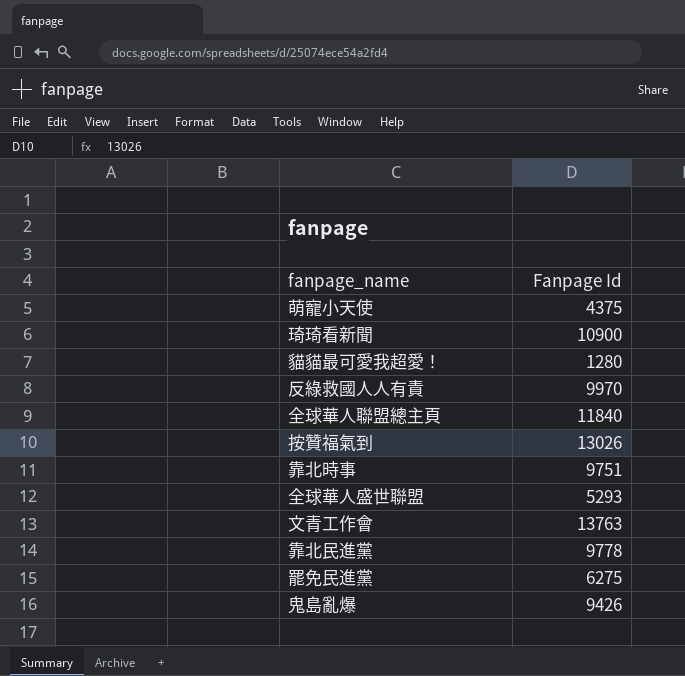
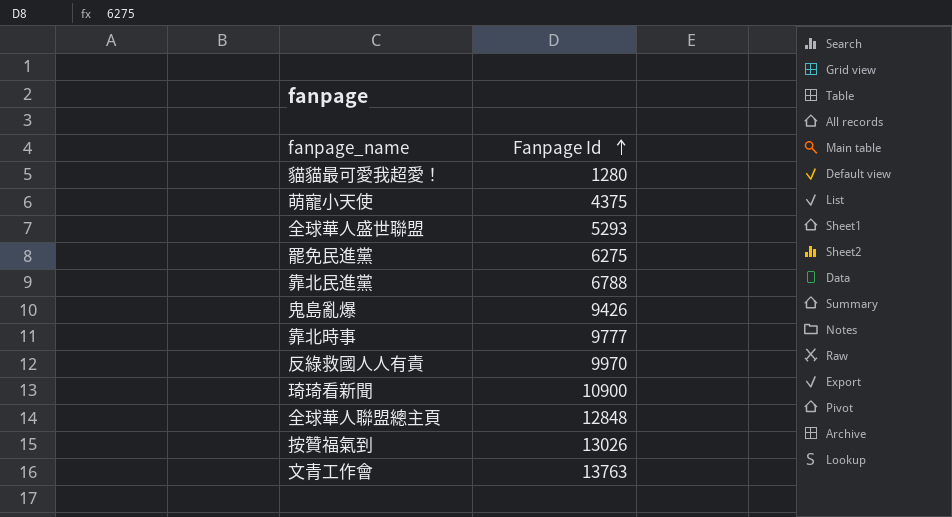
row order: none -> Fanpage Id ascending
靠北民進黨 | Fanpage Id: 9778 -> 6788
靠北時事 | Fanpage Id: 9751 -> 9777
全球華人聯盟總主頁 | Fanpage Id: 11840 -> 12848

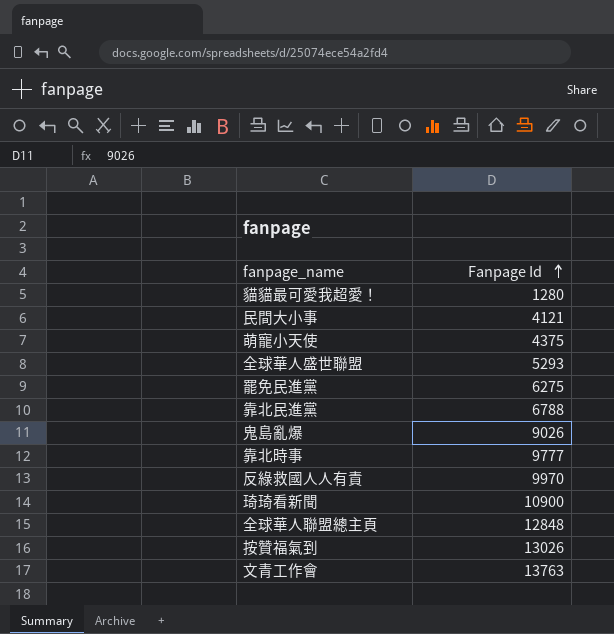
row 民間大小事: none -> 4121
鬼島亂爆 | Fanpage Id: 9426 -> 9026

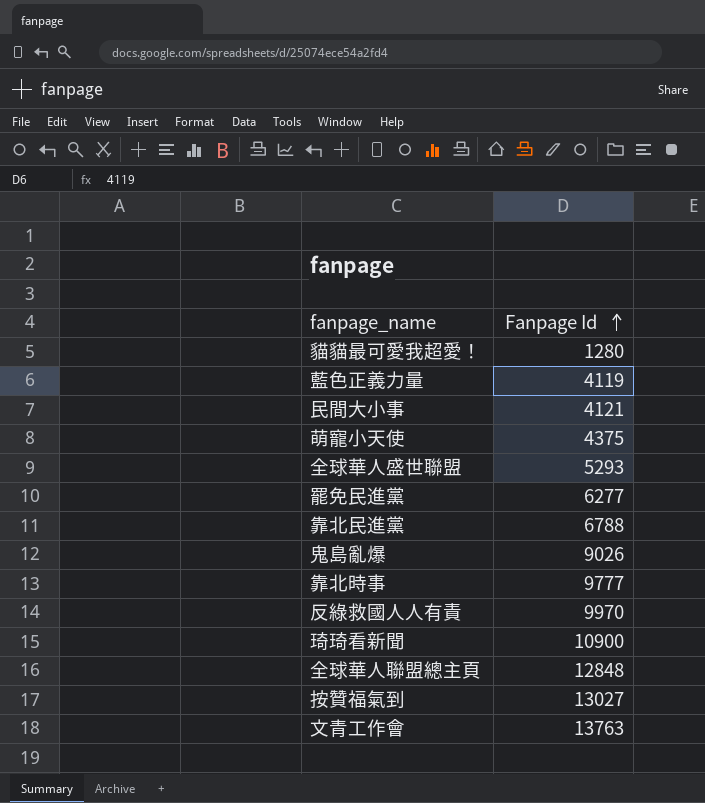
row 藍色正義力量: none -> 4119
罷免民進黨 | Fanpage Id: 6275 -> 6277
按贊福氣到 | Fanpage Id: 13026 -> 13027

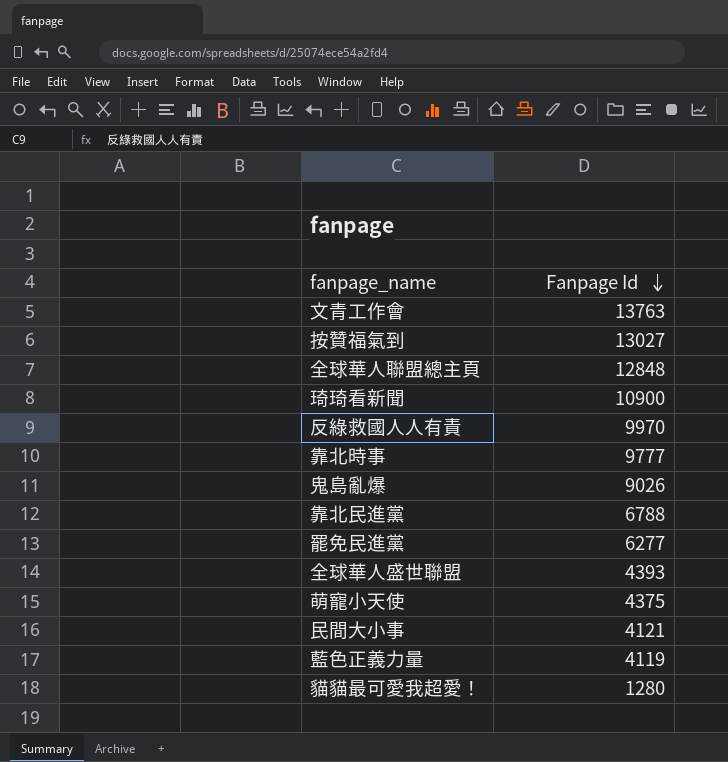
row order: Fanpage Id ascending -> Fanpage Id descending
全球華人盛世聯盟 | Fanpage Id: 5293 -> 4393

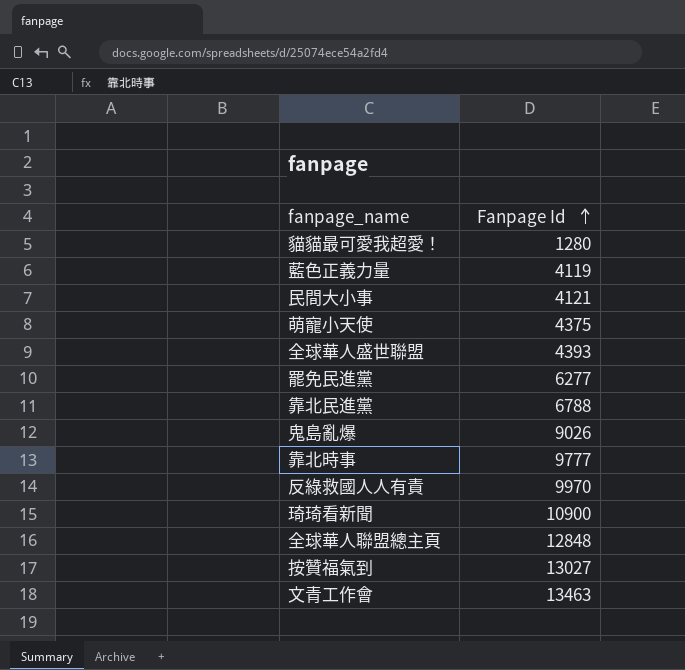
row order: Fanpage Id descending -> Fanpage Id ascending
文青工作會 | Fanpage Id: 13763 -> 13463

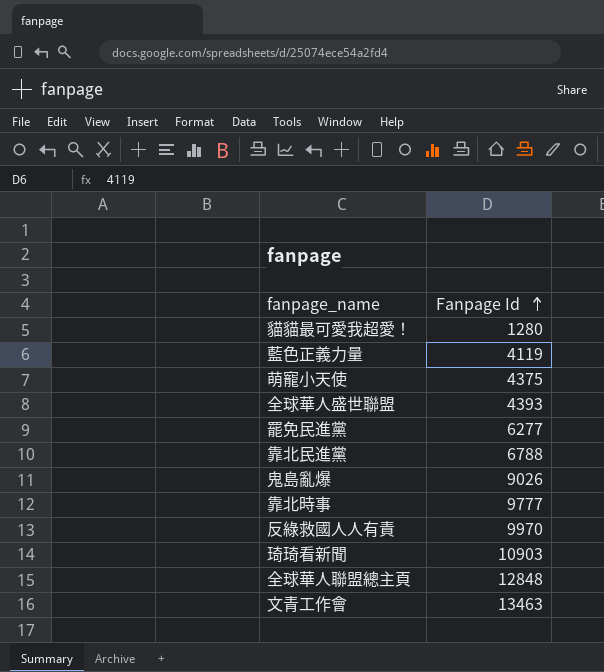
row 民間大小事: 4121 -> none
row 按贊福氣到: 13027 -> none
琦琦看新聞 | Fanpage Id: 10900 -> 10903

